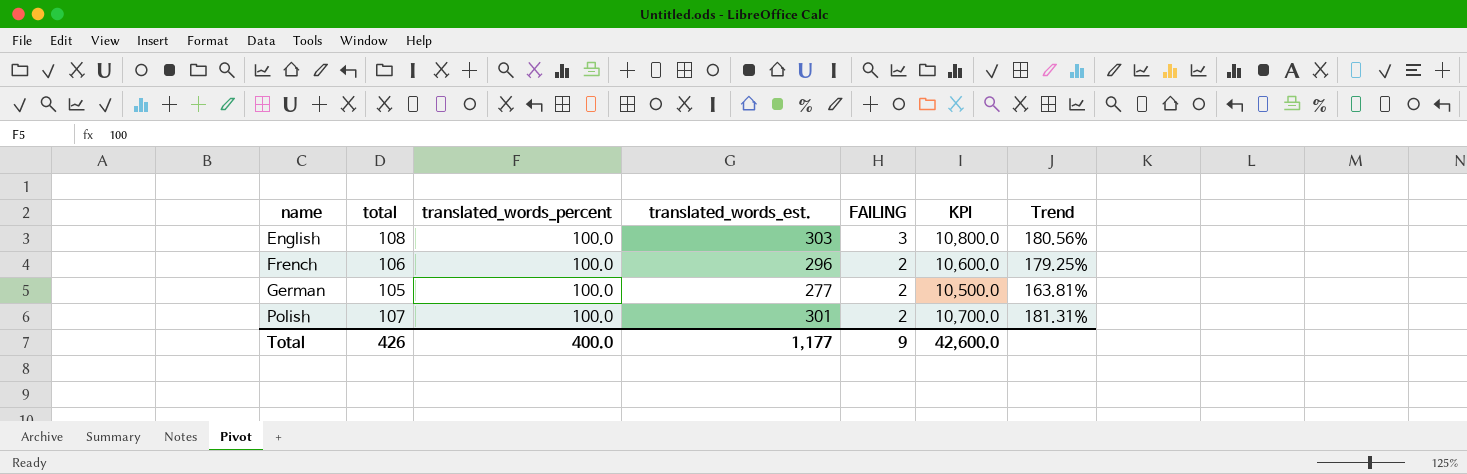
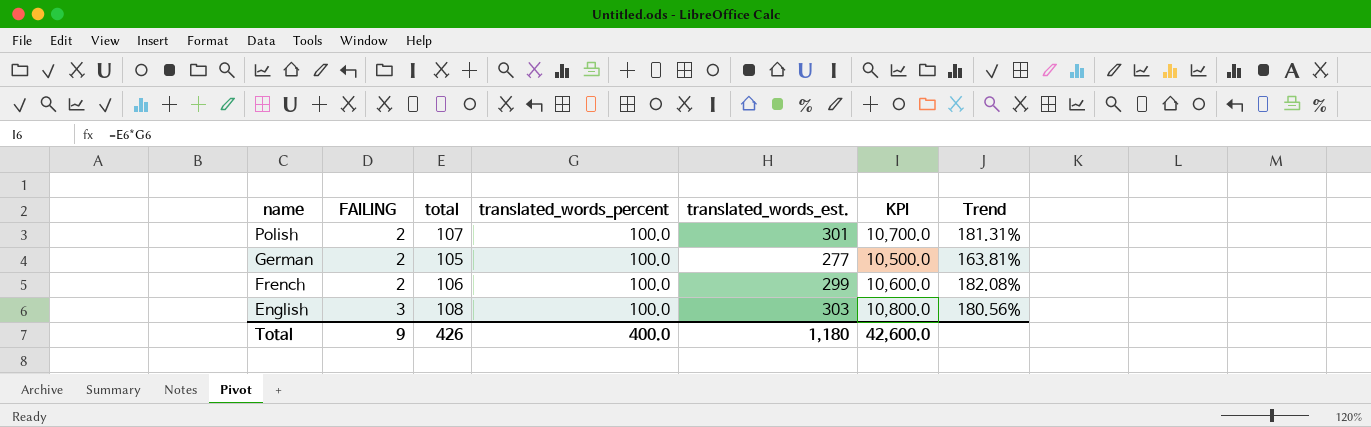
row order: name ascending -> name descending
column FAILING | position: 5 -> 2
French | translated_words_est.: 296 -> 299
French | Trend: 179.25% -> 182.08%
Total | translated_words_est.: 1,177 -> 1,180

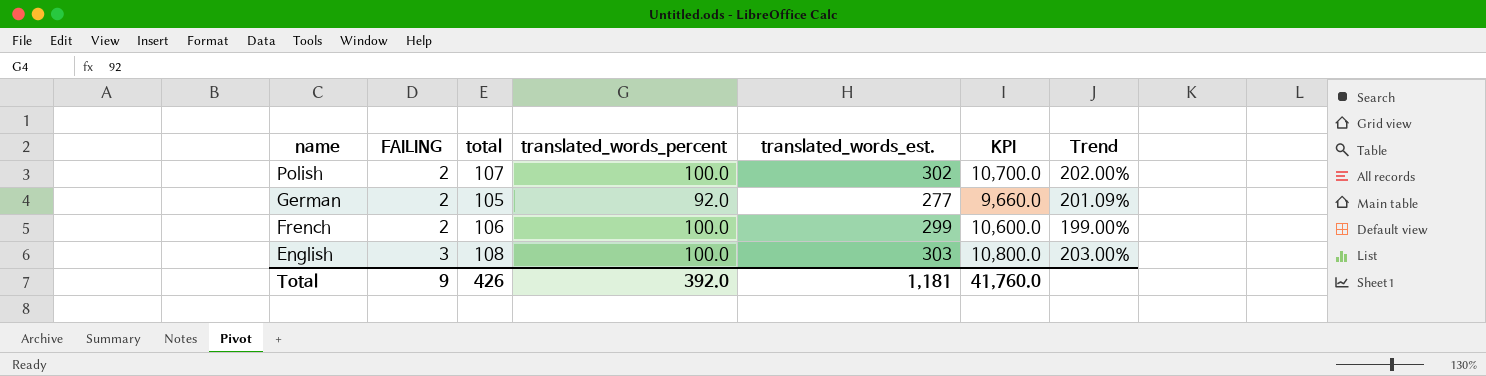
column Trend | formula: ([translated_words_est.] - [total]) / [total] -> ([translated_words_est.] - [translated_words_percent]) / [translated_words_percent]
Polish | translated_words_est.: 301 -> 302
German | translated_words_percent: 100.0 -> 92.0
German | KPI: 10,500.0 -> 9,660.0
Total | translated_words_percent: 400.0 -> 392.0
Total | translated_words_est.: 1,180 -> 1,181
Total | KPI: 42,600.0 -> 41,760.0

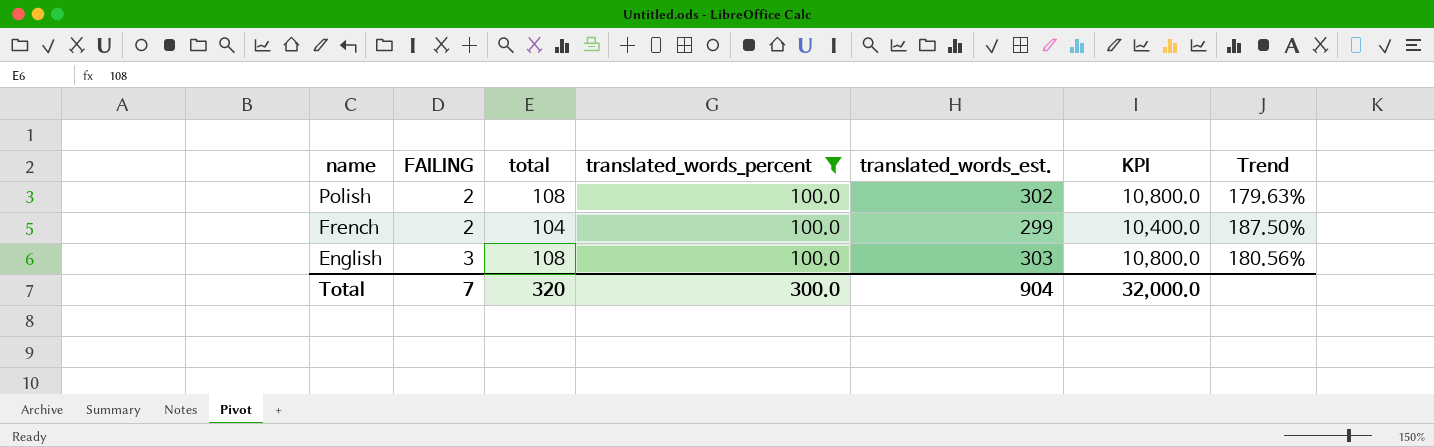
filter: none -> translated_words_percent = 100.0
column Trend | formula: ([translated_words_est.] - [translated_words_percent]) / [translated_words_percent] -> ([translated_words_est.] - [total]) / [total]
Polish | total: 107 -> 108
Polish | KPI: 10,700.0 -> 10,800.0
French | total: 106 -> 104
French | KPI: 10,600.0 -> 10,400.0
Total | FAILING: 9 -> 7
Total | total: 426 -> 320
Total | translated_words_percent: 392.0 -> 300.0
Total | translated_words_est.: 1,181 -> 904
Total | KPI: 41,760.0 -> 32,000.0

